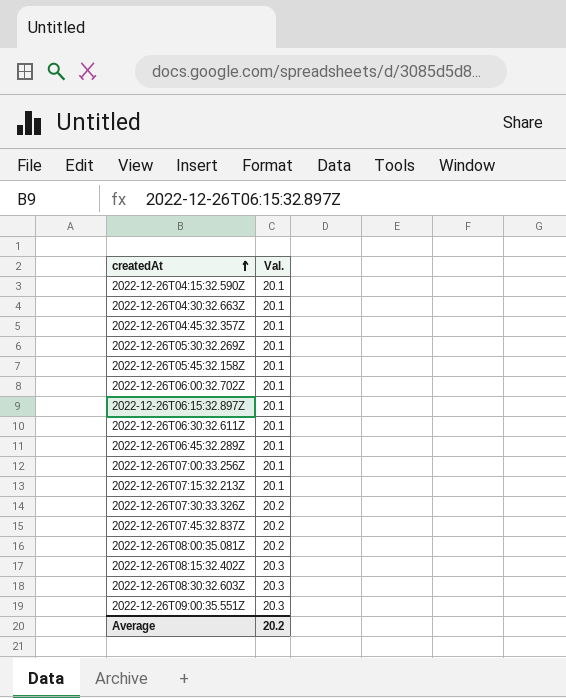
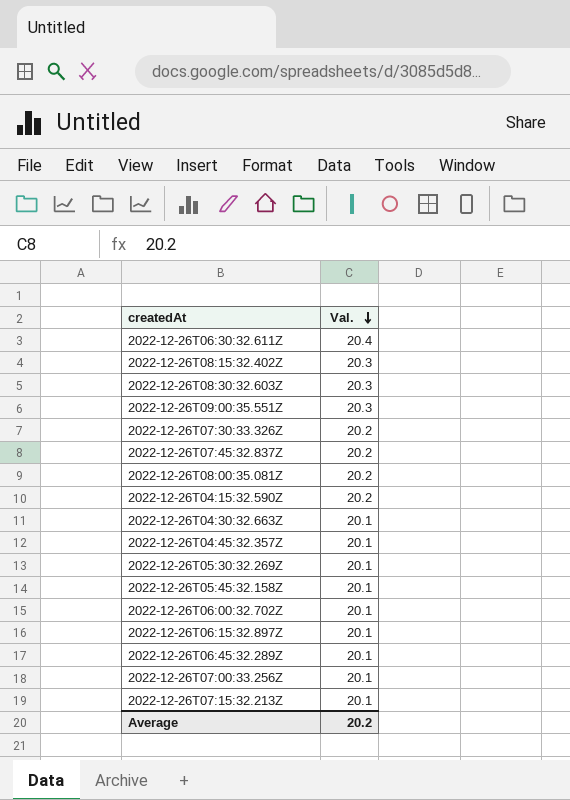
row order: createdAt ascending -> Val. descending
2022-12-26T06:30:32.611Z | Val.: 20.1 -> 20.4
2022-12-26T04:15:32.590Z | Val.: 20.1 -> 20.2

